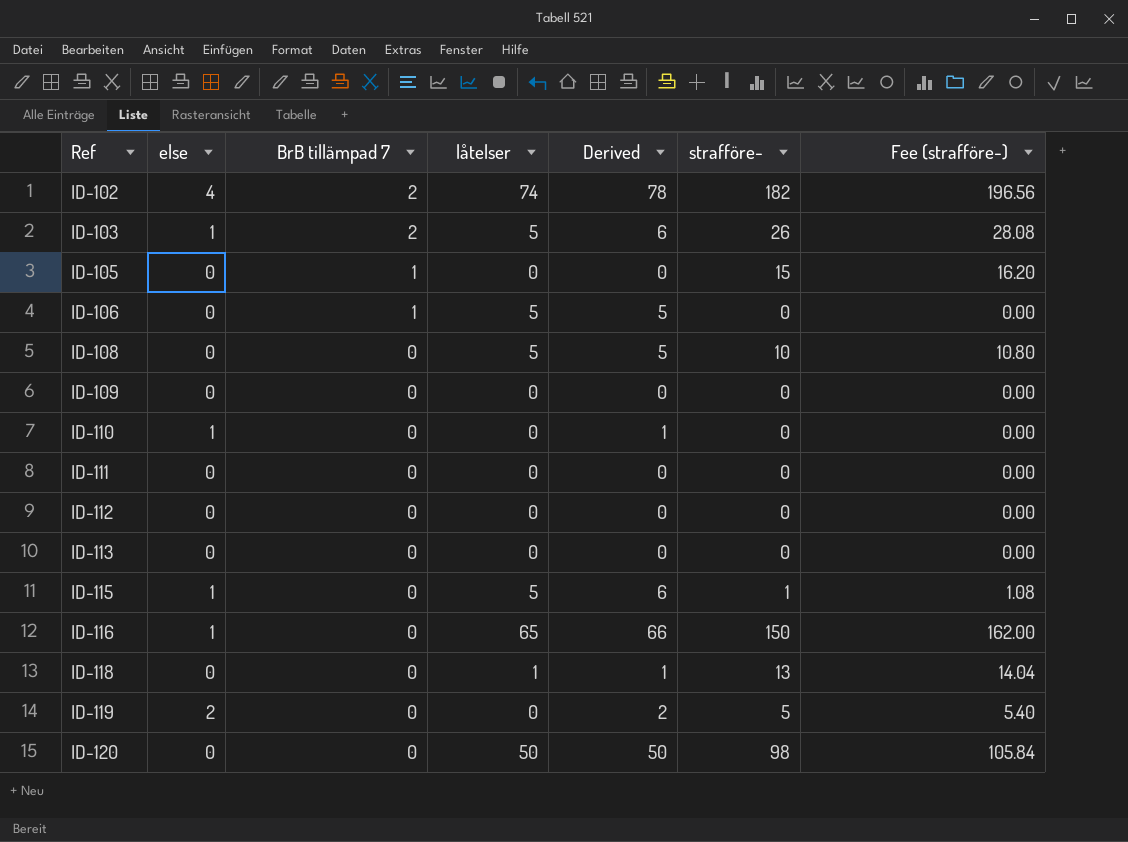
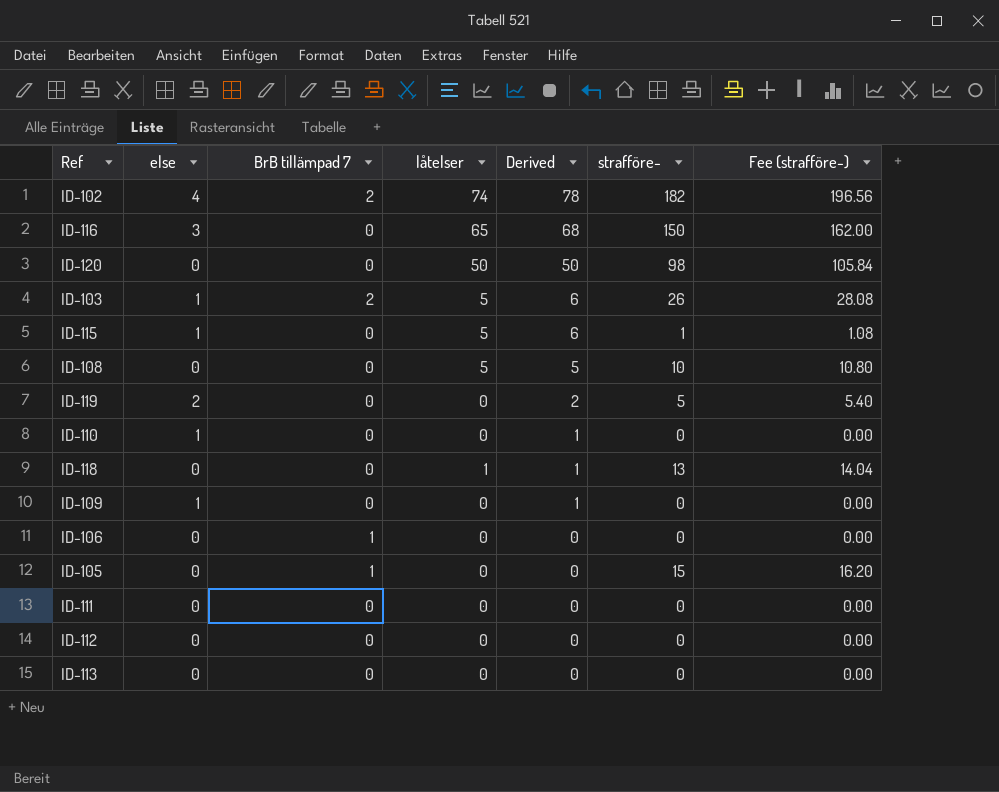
row order: Ref ascending -> Derived descending
ID-116 | else: 1 -> 3
ID-116 | Derived: 66 -> 68
ID-109 | else: 0 -> 1
ID-109 | Derived: 0 -> 1
ID-106 | låtelser: 5 -> 0
ID-106 | Derived: 5 -> 0

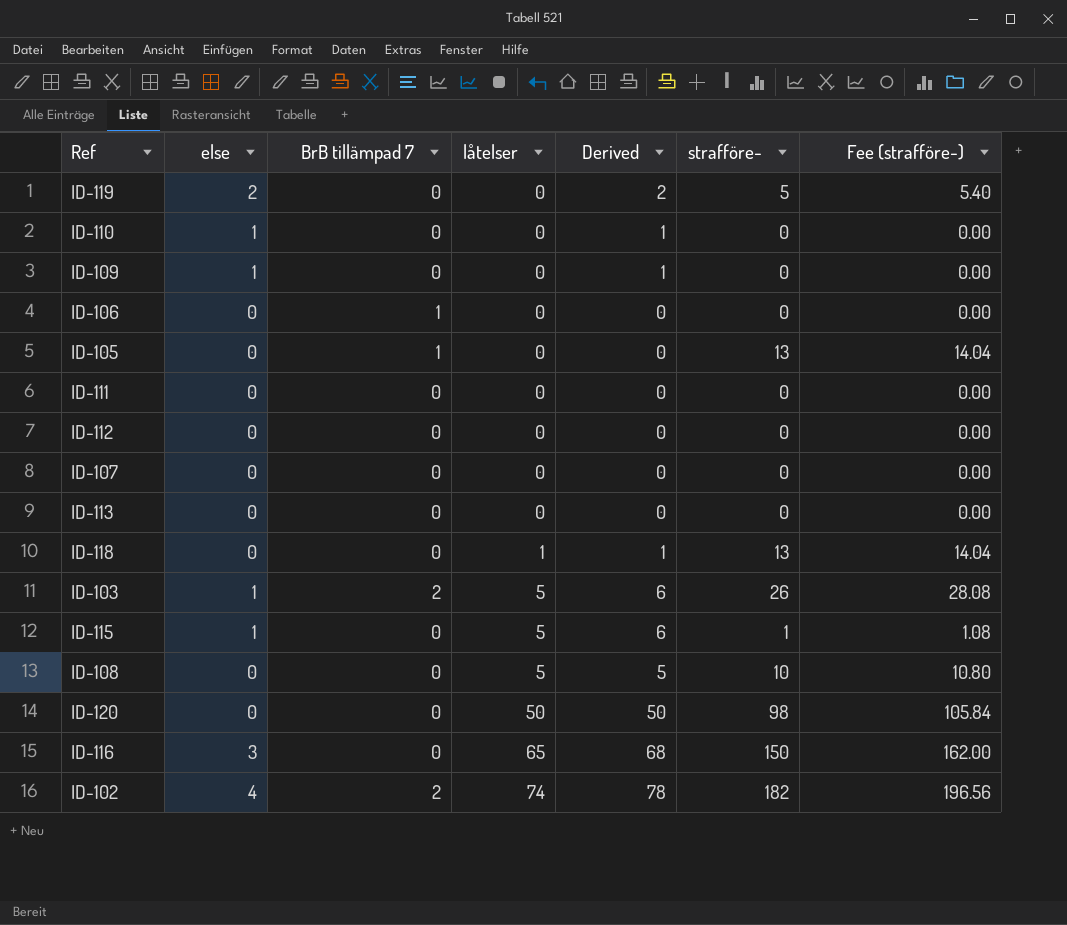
row order: Derived descending -> låtelser ascending
ID-105 | strafföre-: 15 -> 13
ID-105 | Fee (strafföre-): 16.20 -> 14.04
row ID-107: none -> 0 | 0 | 0 | 0 | 0 | 0.00

